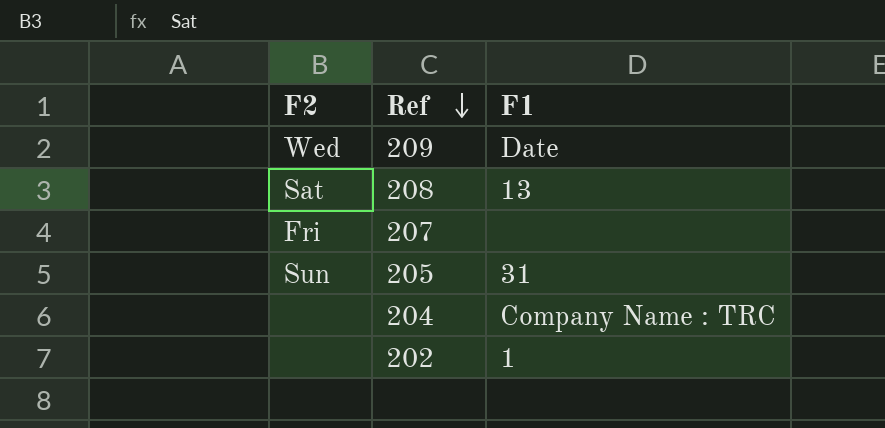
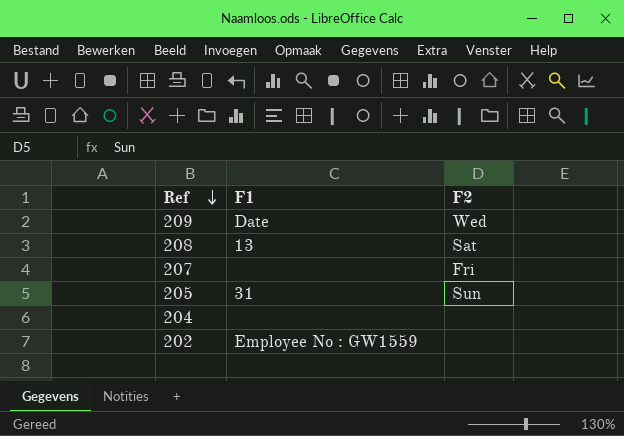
column F2 | position: 1 -> 3
204 | F1: Company Name : TRC -> none
202 | F1: 1 -> Employee No : GW1559

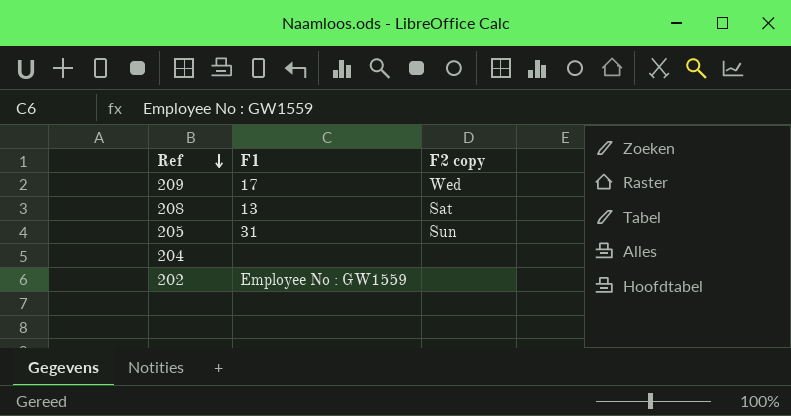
column name: F2 -> F2 copy
row 207: none | Fri -> none
209 | F1: Date -> 17

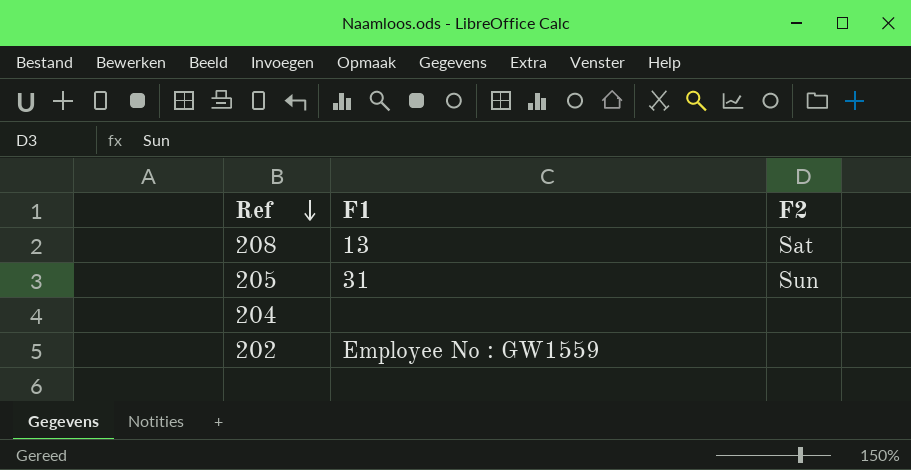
column name: F2 copy -> F2
row 209: 17 | Wed -> none

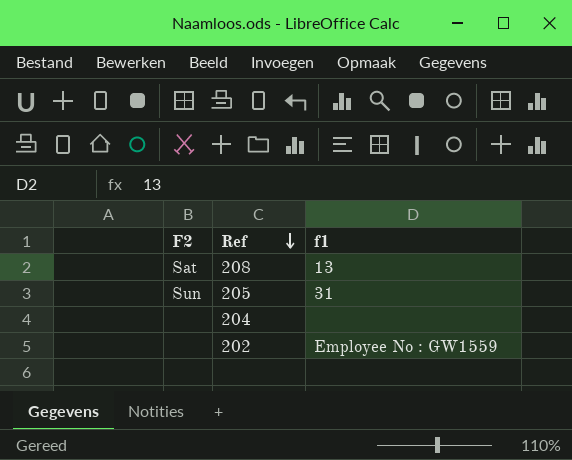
column F2 | position: 3 -> 1
column name: F1 -> f1

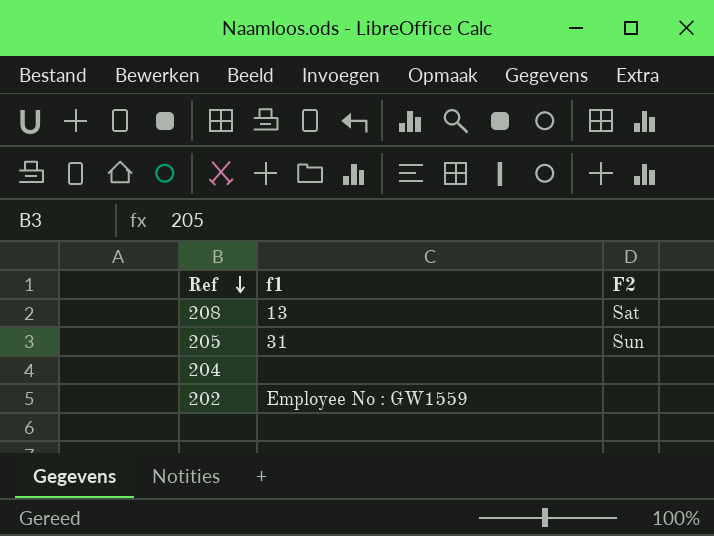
column F2 | position: 1 -> 3

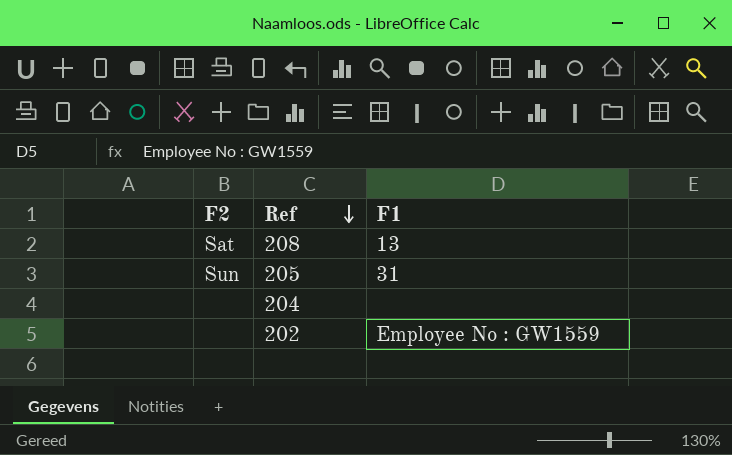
column F2 | position: 3 -> 1
column name: f1 -> F1

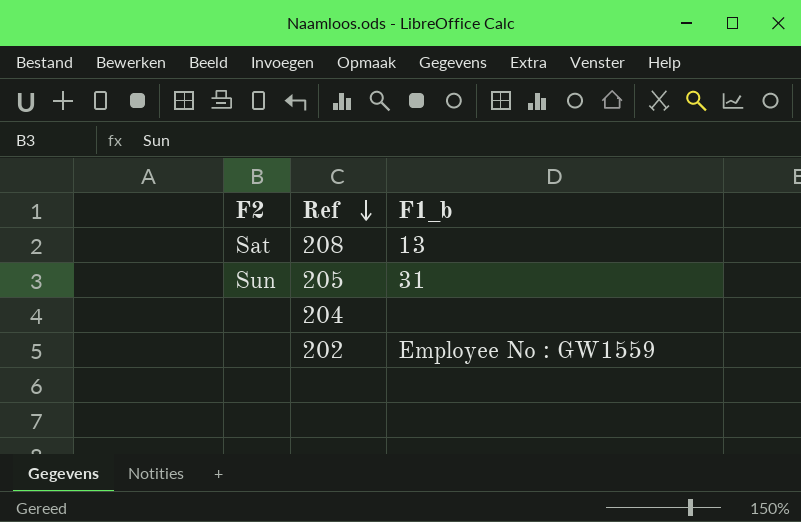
column name: F1 -> F1_b

